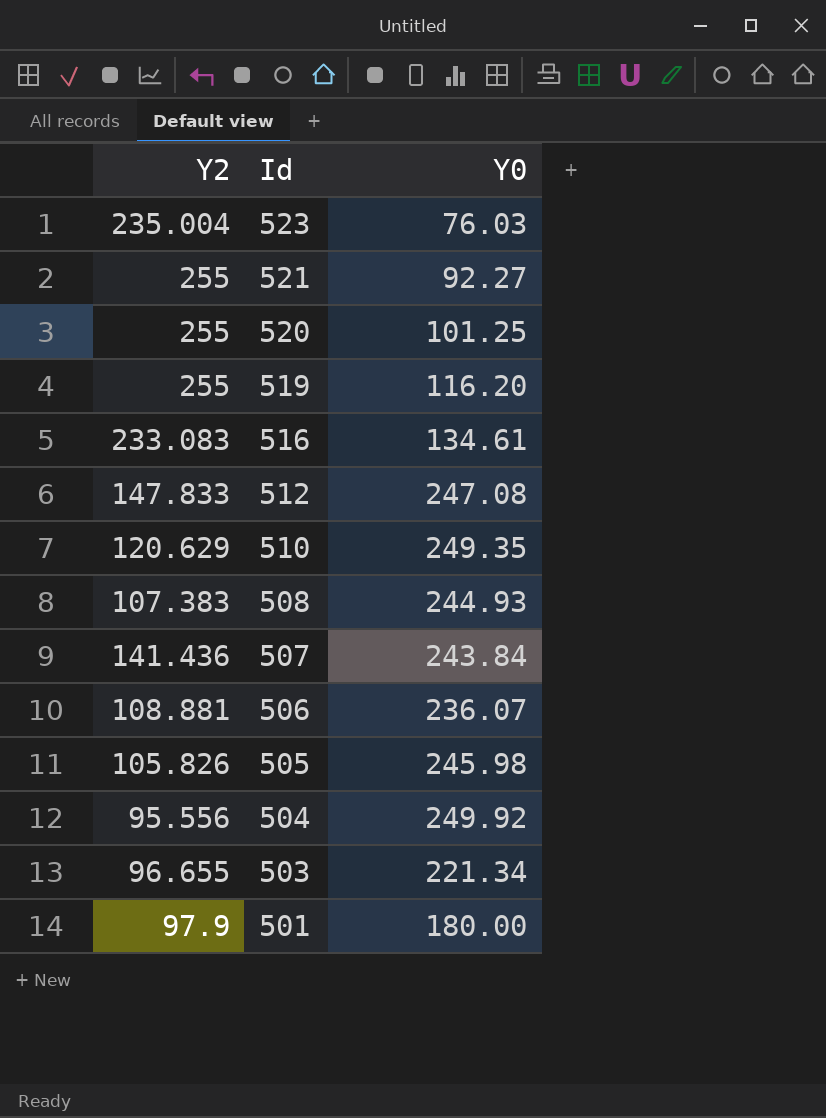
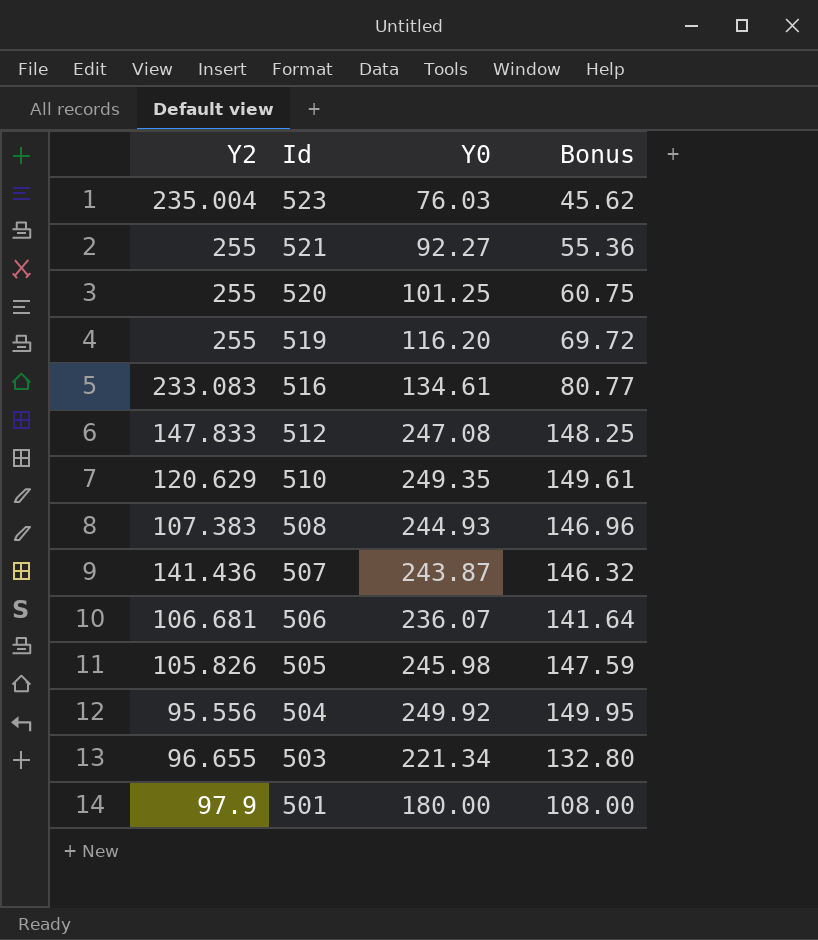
column Bonus | formula: none -> [Y0] * 0.6
507 | Y0: 243.84 -> 243.87
506 | Y2: 108.881 -> 106.681

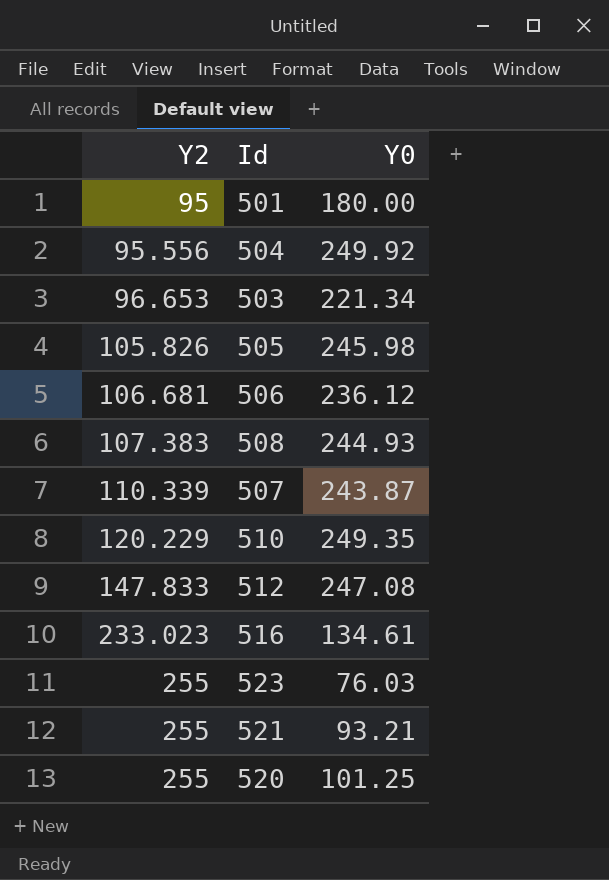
row order: Id descending -> Y2 ascending
column Bonus | formula: [Y0] * 0.6 -> none
row 519: 255 | 116.20 | 69.72 -> none
501 | Y2: 97.9 -> 95
503 | Y2: 96.655 -> 96.653
506 | Y0: 236.07 -> 236.12
507 | Y2: 141.436 -> 110.339
510 | Y2: 120.629 -> 120.229
516 | Y2: 233.083 -> 233.023
523 | Y2: 235.004 -> 255
521 | Y0: 92.27 -> 93.21

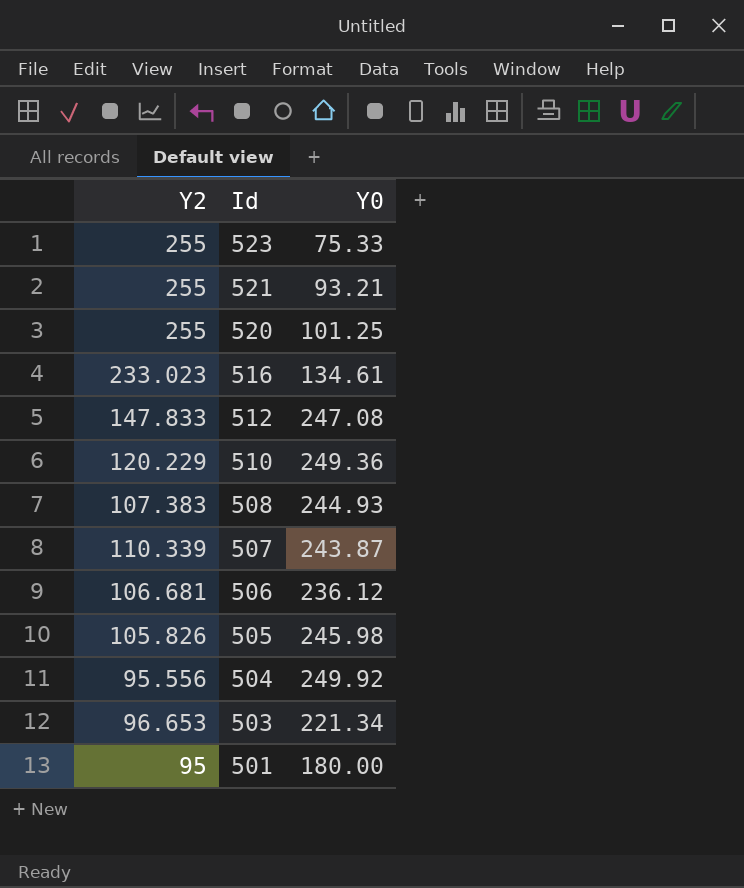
row order: Y2 ascending -> Id descending
523 | Y0: 76.03 -> 75.33
510 | Y0: 249.35 -> 249.36

